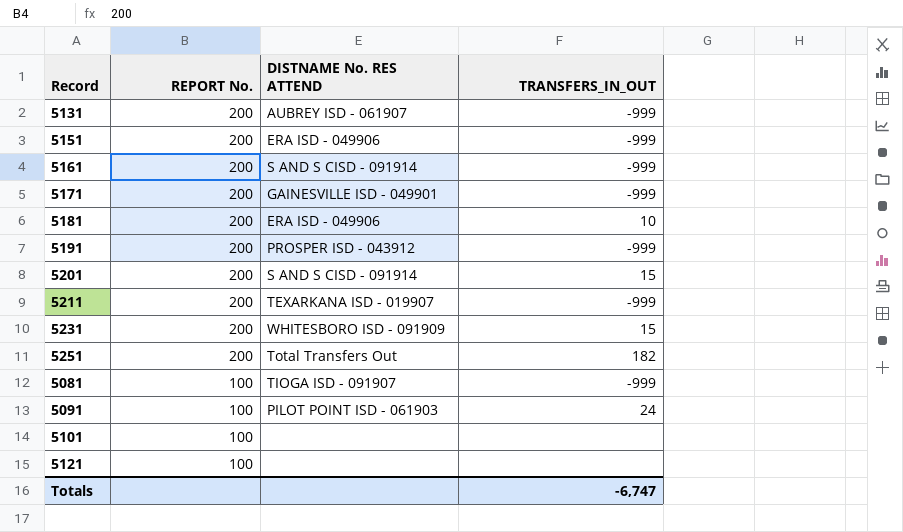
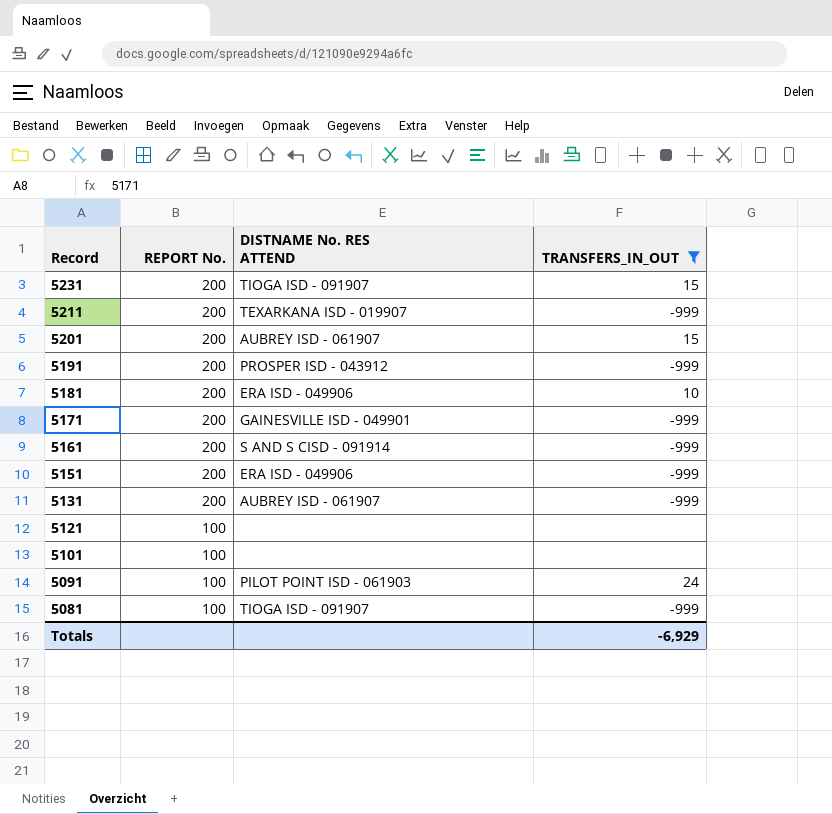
filter: none -> TRANSFERS_IN_OUT != 182
row order: REPORT No. descending -> Record descending
5231 | DISTNAME No. RES ATTEND: WHITESBORO ISD - 091909 -> TIOGA ISD - 091907
5201 | DISTNAME No. RES ATTEND: S AND S CISD - 091914 -> AUBREY ISD - 061907
Totals | TRANSFERS_IN_OUT: -6,747 -> -6,929

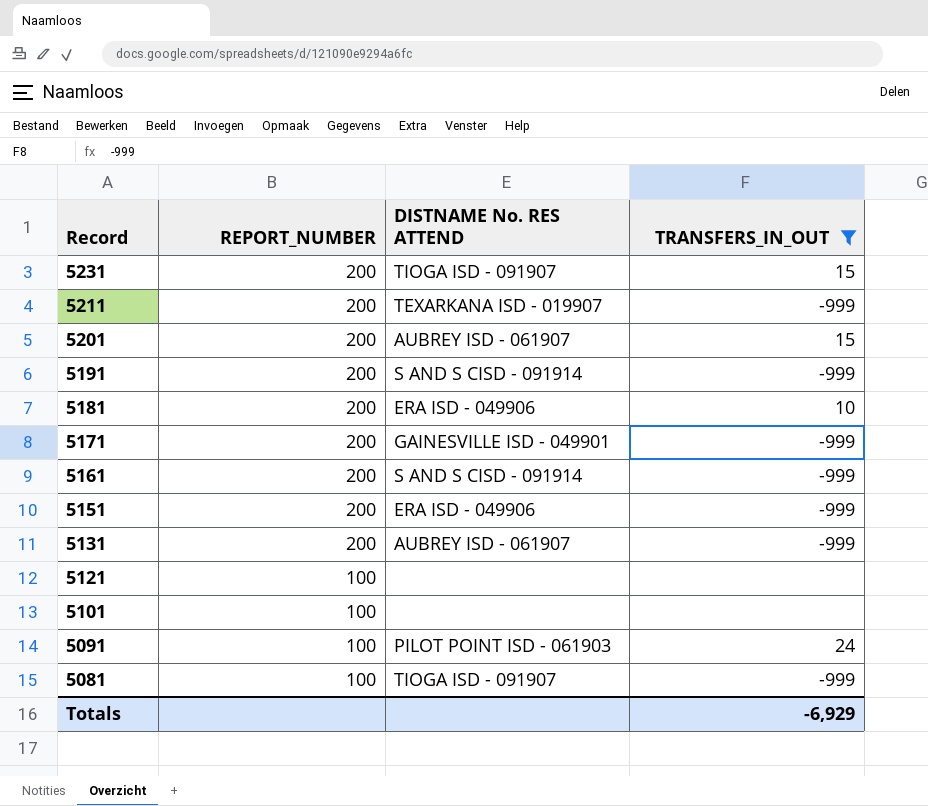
column name: REPORT No. -> REPORT_NUMBER
5191 | DISTNAME No. RES ATTEND: PROSPER ISD - 043912 -> S AND S CISD - 091914

